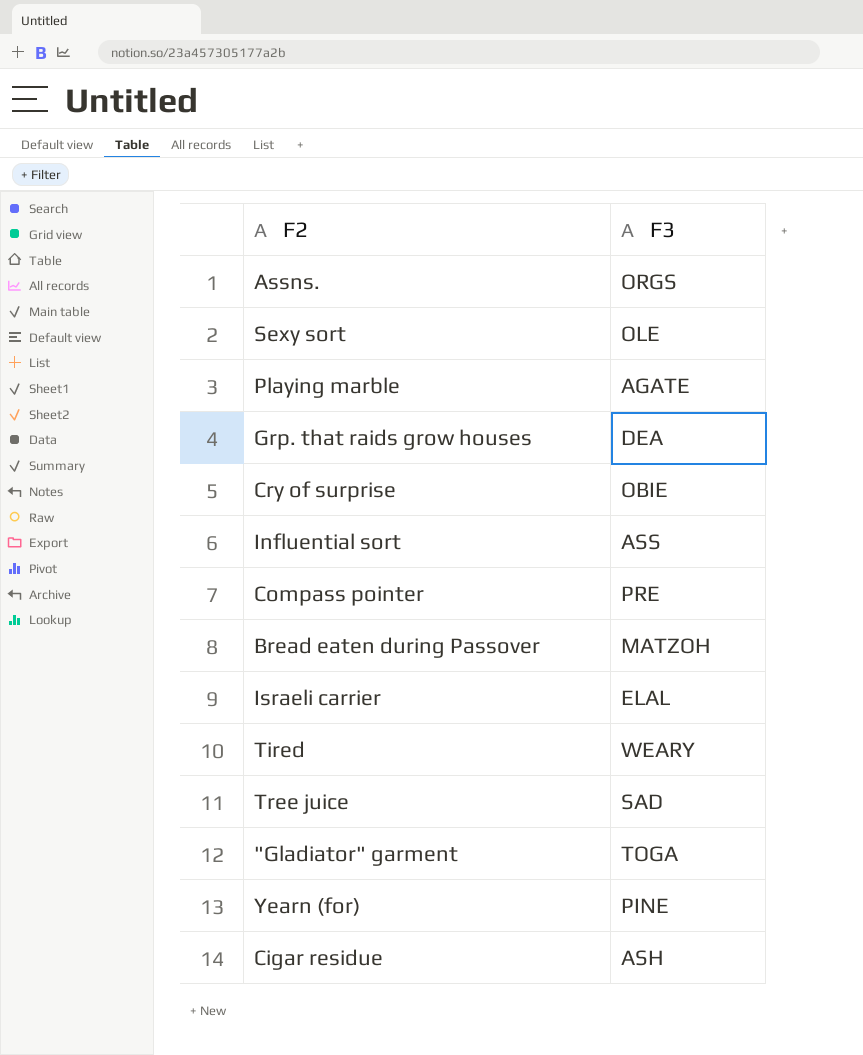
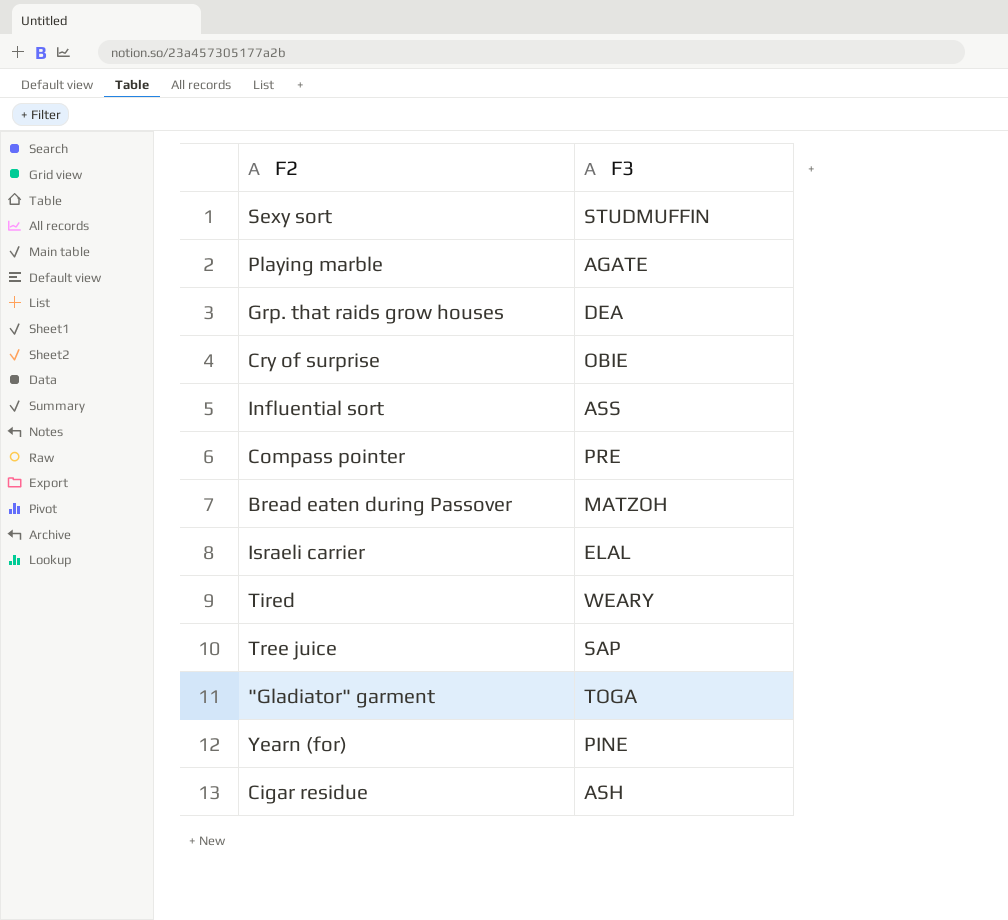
row Assns.: ORGS -> none
Sexy sort | F3: OLE -> STUDMUFFIN
Tree juice | F3: SAD -> SAP

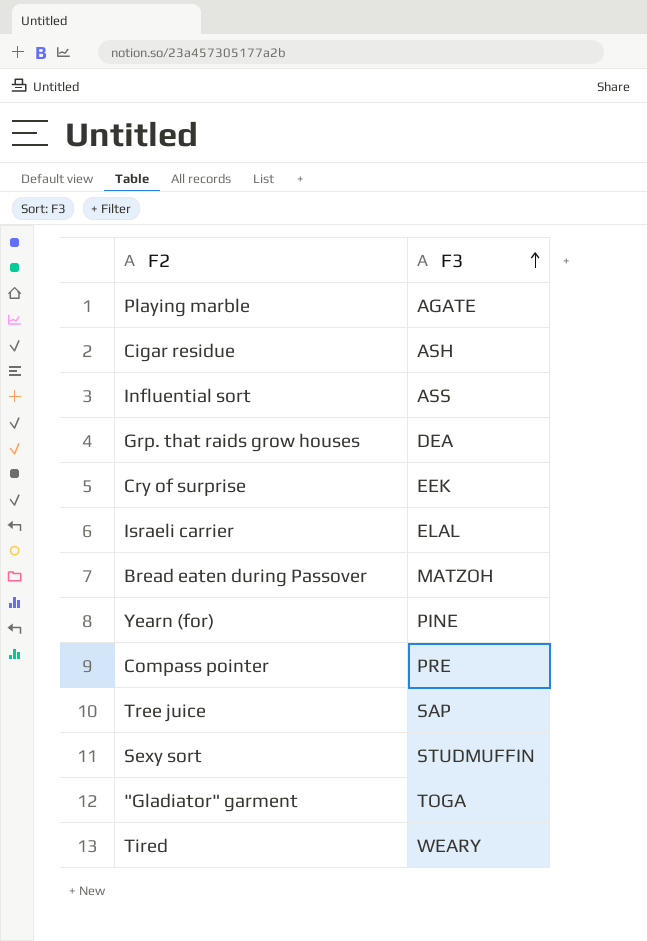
row order: none -> F3 ascending
Cry of surprise | F3: OBIE -> EEK

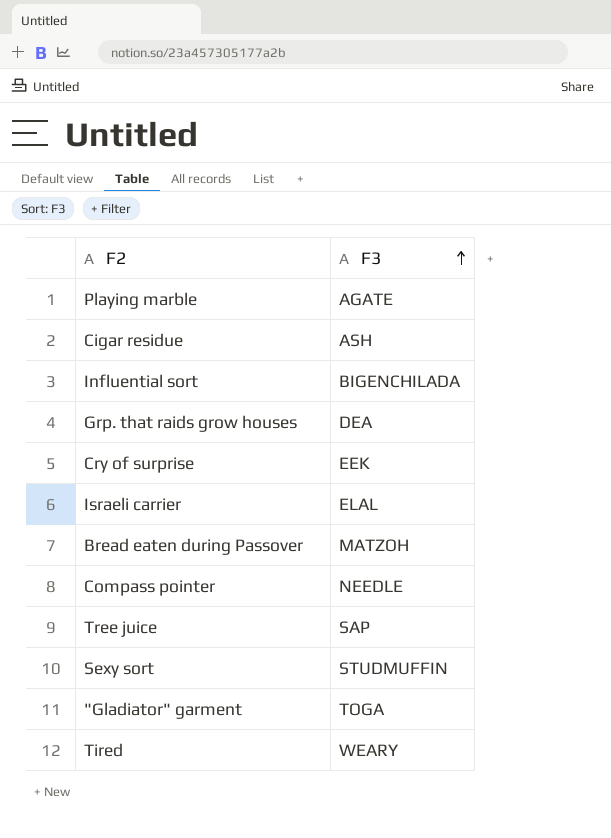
row Yearn (for): PINE -> none
Influential sort | F3: ASS -> BIGENCHILADA
Compass pointer | F3: PRE -> NEEDLE

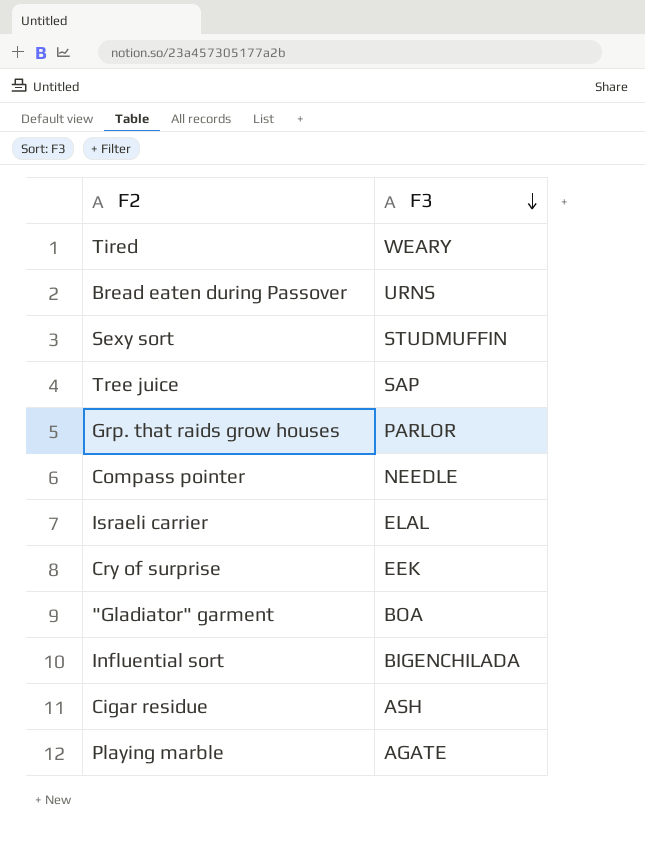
row order: F3 ascending -> F3 descending
Bread eaten during Passover | F3: MATZOH -> URNS
Grp. that raids grow houses | F3: DEA -> PARLOR
"Gladiator" garment | F3: TOGA -> BOA

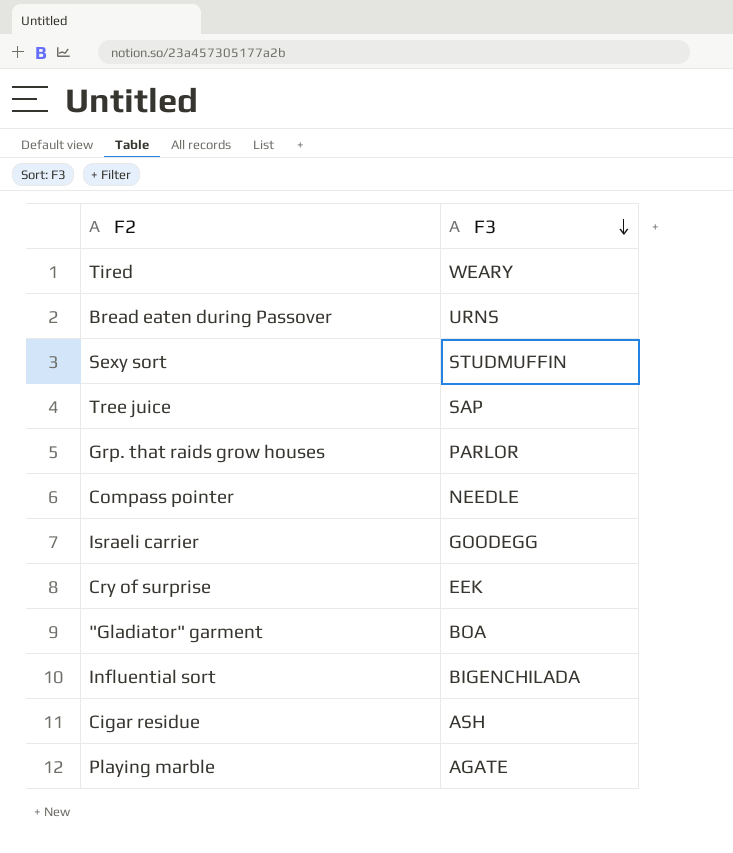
Israeli carrier | F3: ELAL -> GOODEGG

